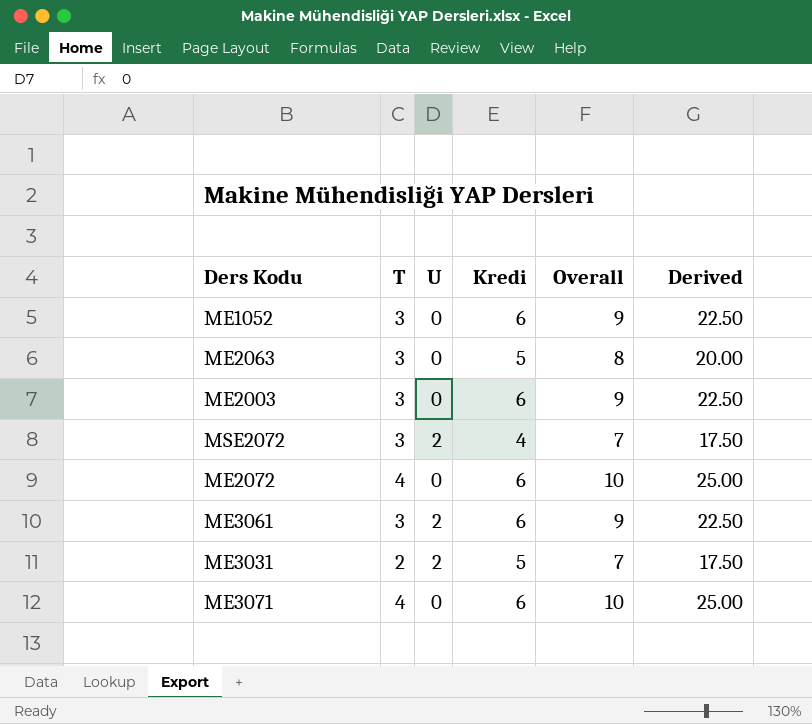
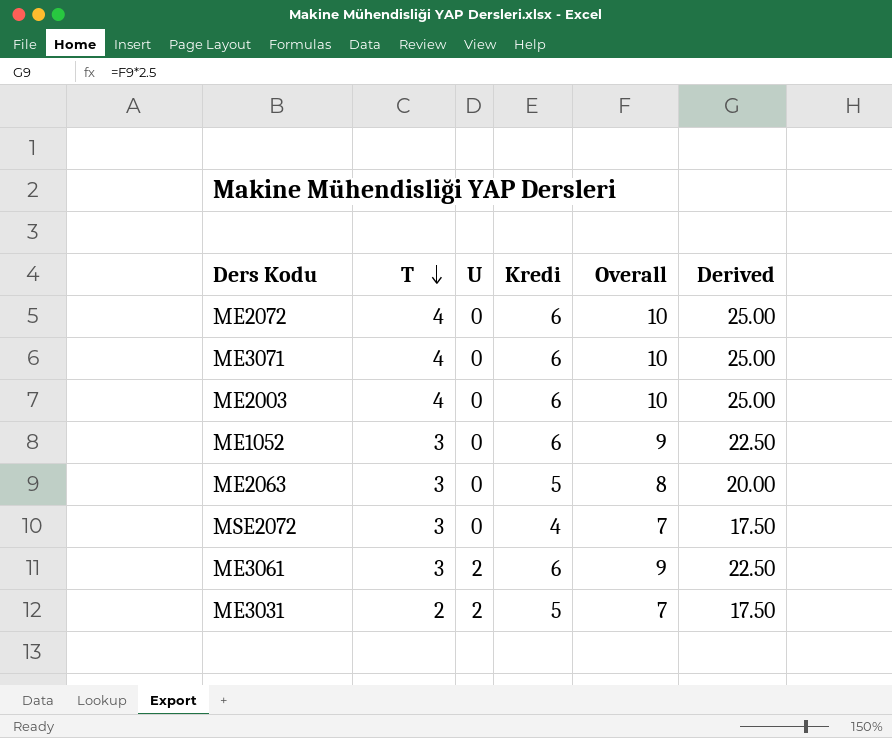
row order: none -> T descending
ME2003 | T: 3 -> 4
ME2003 | Overall: 9 -> 10
ME2003 | Derived: 22.50 -> 25.00
MSE2072 | U: 2 -> 0

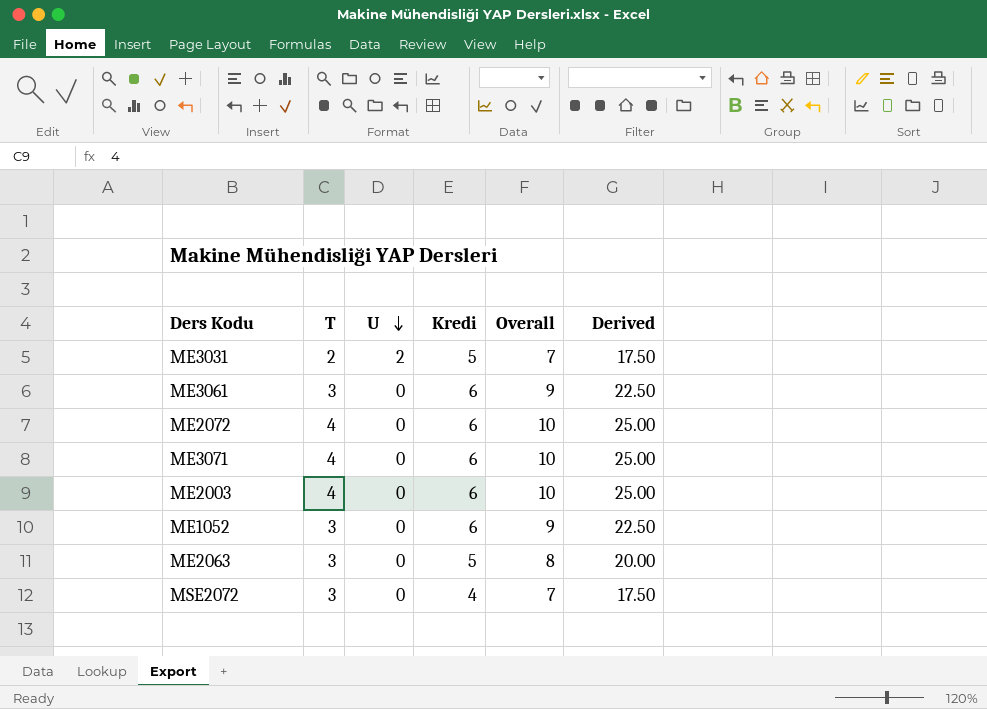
row order: T descending -> U descending
ME3061 | U: 2 -> 0

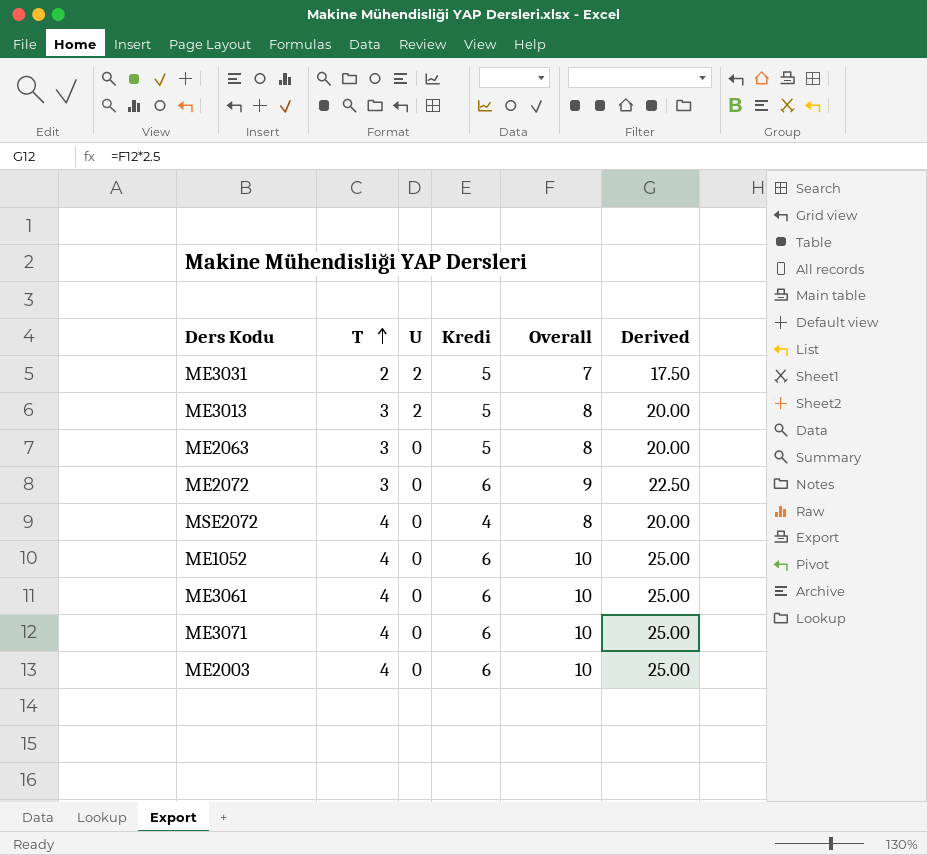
row order: U descending -> T ascending
row ME3013: none -> 3 | 2 | 5 | 8 | 20.00
ME2072 | T: 4 -> 3
ME2072 | Overall: 10 -> 9
ME2072 | Derived: 25.00 -> 22.50
MSE2072 | T: 3 -> 4
MSE2072 | Overall: 7 -> 8
MSE2072 | Derived: 17.50 -> 20.00
ME1052 | T: 3 -> 4
ME1052 | Overall: 9 -> 10
ME1052 | Derived: 22.50 -> 25.00
ME3061 | T: 3 -> 4
ME3061 | Overall: 9 -> 10
ME3061 | Derived: 22.50 -> 25.00

